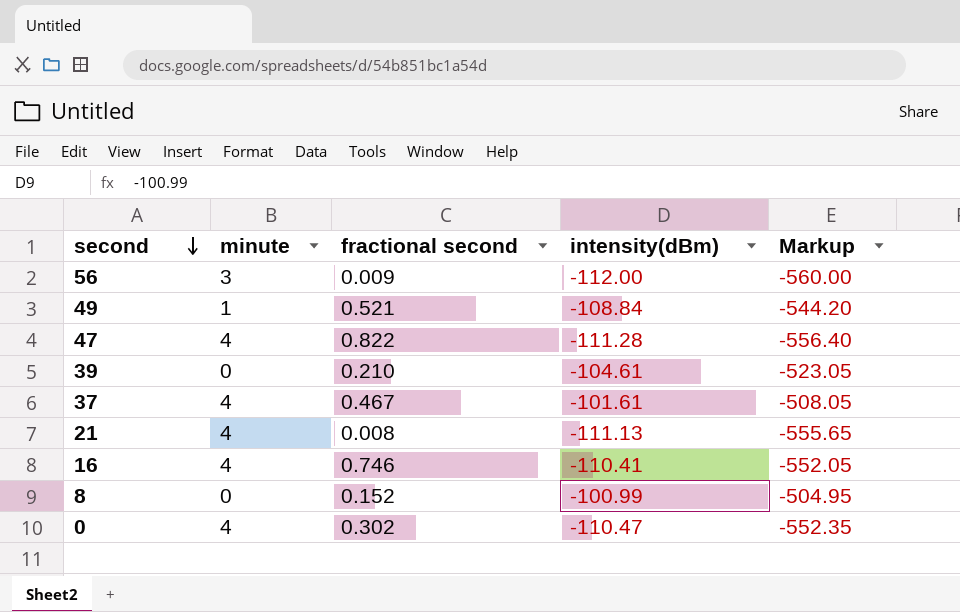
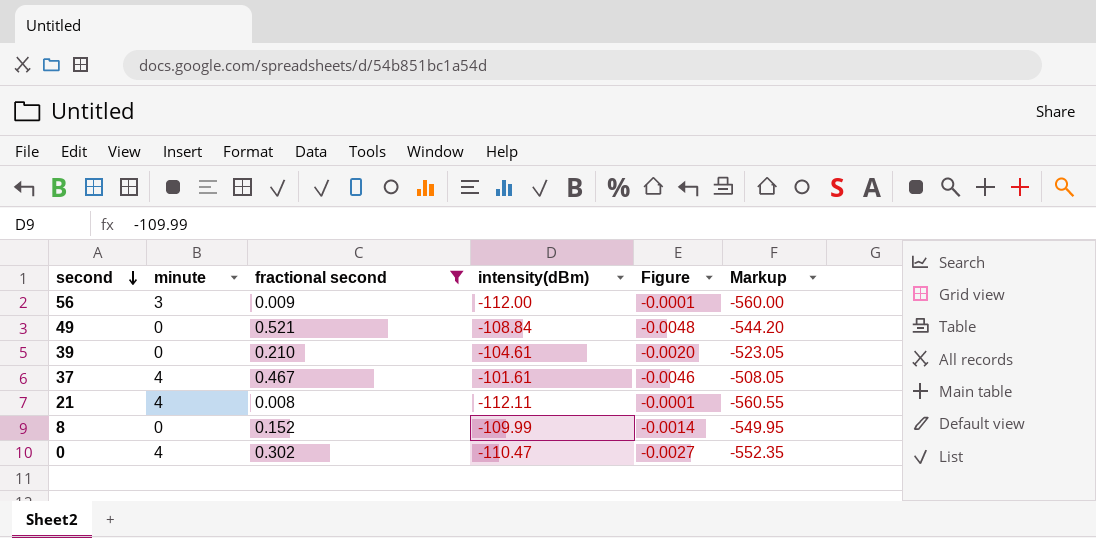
filter: none -> fractional second <= 0.521
column Figure | formula: none -> [fractional second] / [intensity(dBm)]
49 | minute: 1 -> 0
21 | intensity(dBm): -111.13 -> -112.11
21 | Markup: -555.65 -> -560.55
8 | intensity(dBm): -100.99 -> -109.99
8 | Markup: -504.95 -> -549.95

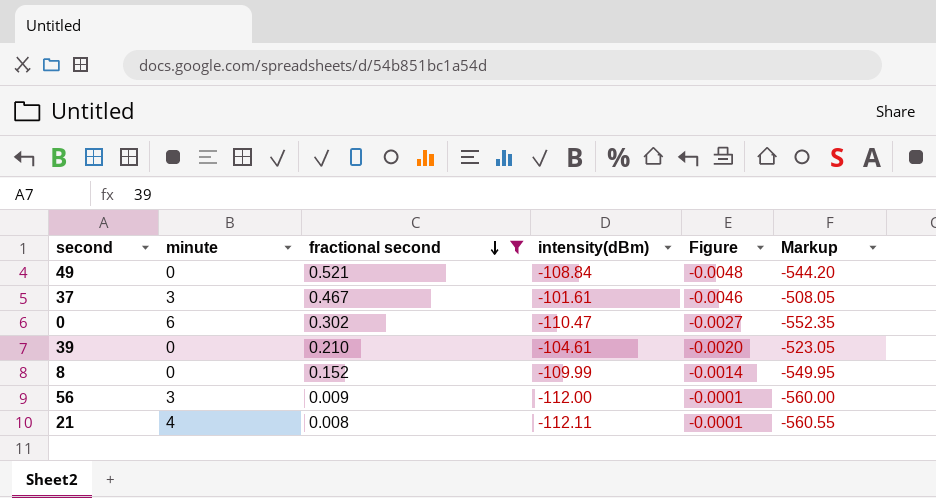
row order: second descending -> fractional second descending
37 | minute: 4 -> 3
0 | minute: 4 -> 6

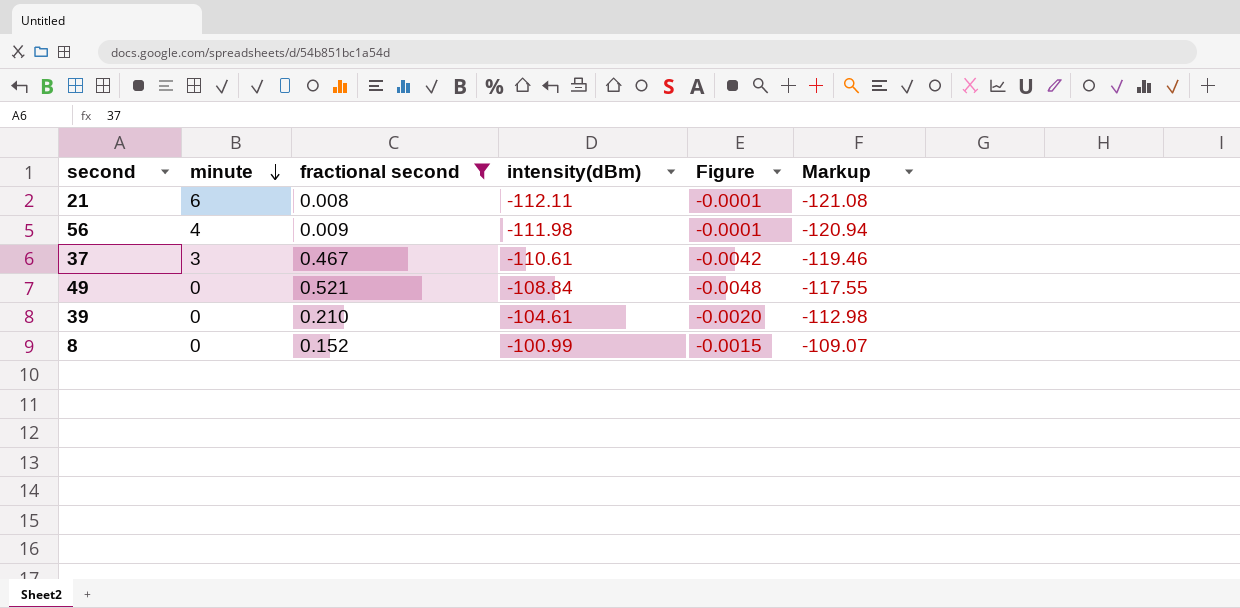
row order: fractional second descending -> minute descending
column Markup | formula: [intensity(dBm)] * 5 -> [intensity(dBm)] * 1.08
row 0: 6 | 0.302 | -110.47 | -0.0027 | -552.35 -> none
21 | minute: 4 -> 6
56 | minute: 3 -> 4
56 | intensity(dBm): -112.00 -> -111.98
37 | intensity(dBm): -101.61 -> -110.61
37 | Figure: -0.0046 -> -0.0042
8 | intensity(dBm): -109.99 -> -100.99
8 | Figure: -0.0014 -> -0.0015

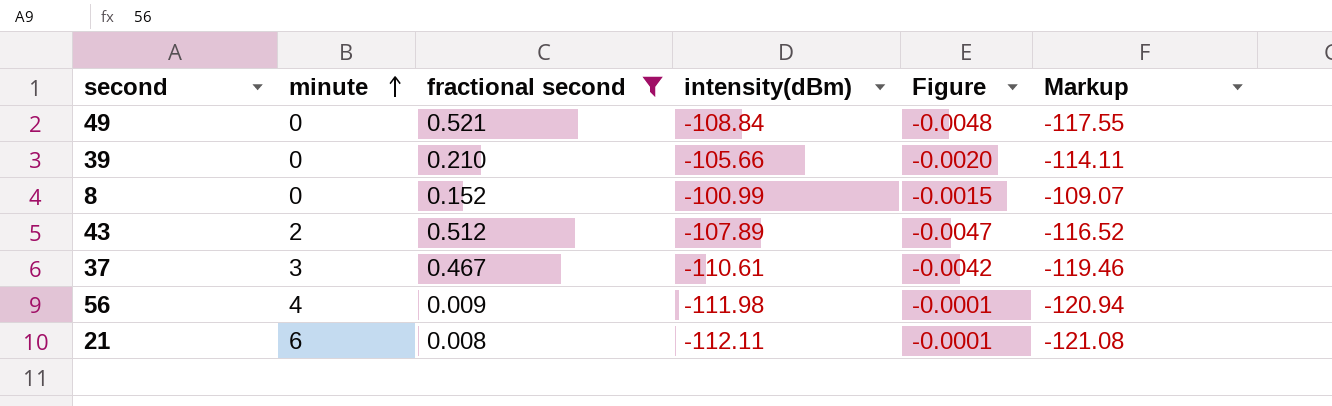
row order: minute descending -> minute ascending
39 | intensity(dBm): -104.61 -> -105.66
39 | Markup: -112.98 -> -114.11
row 43: none -> 2 | 0.512 | -107.89 | -0.0047 | -116.52

